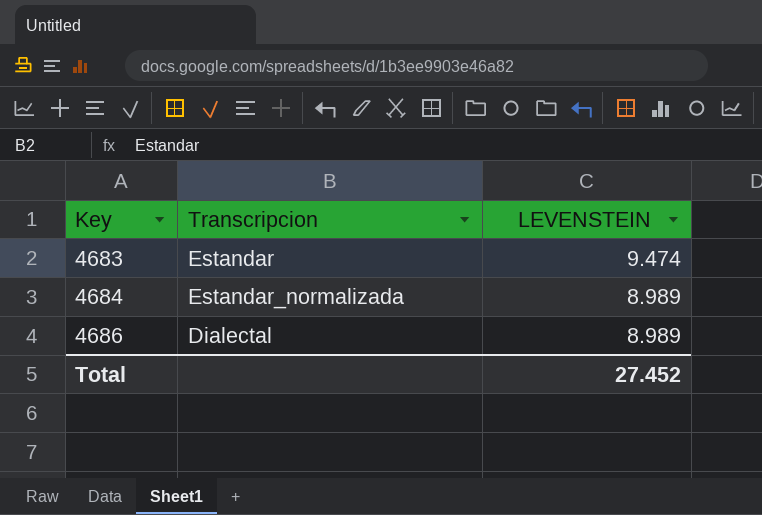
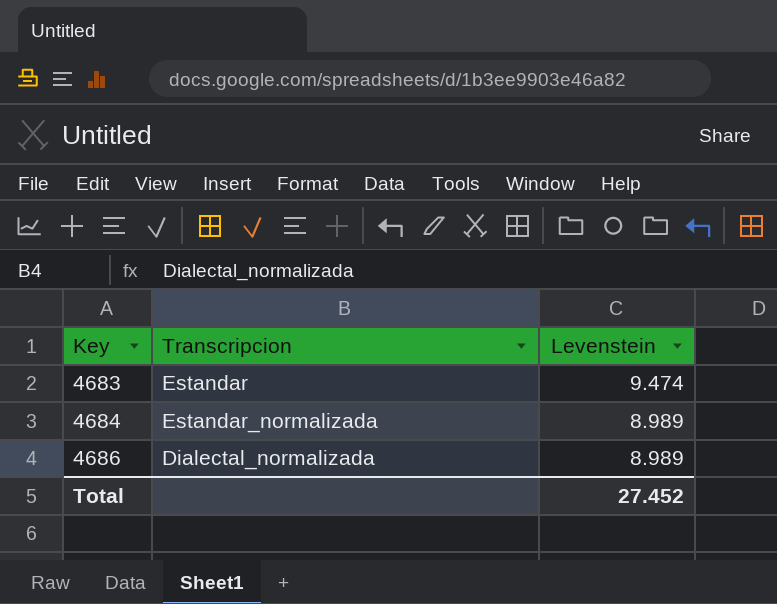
column name: LEVENSTEIN -> Levenstein
4686 | Transcripcion: Dialectal -> Dialectal_normalizada

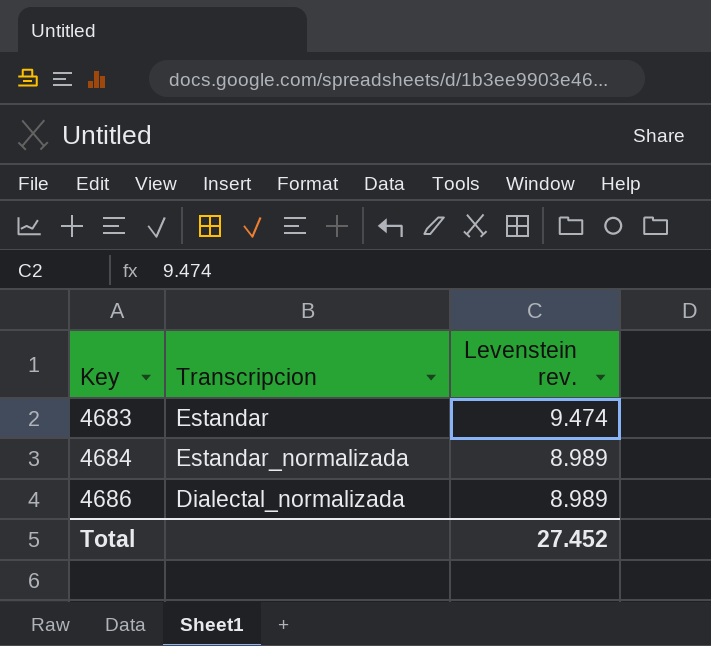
column name: Levenstein -> Levenstein rev.

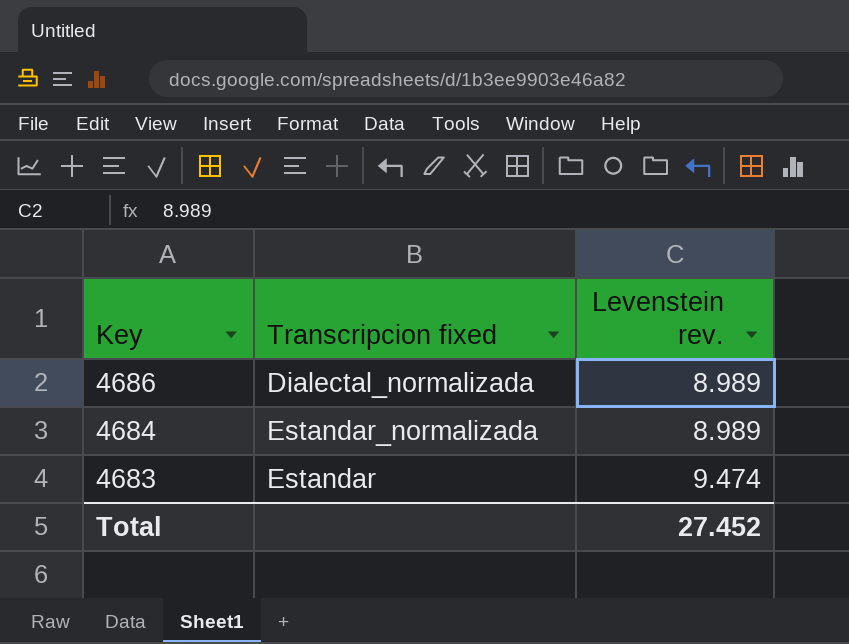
row order: Key ascending -> Key descending
column name: Transcripcion -> Transcripcion fixed

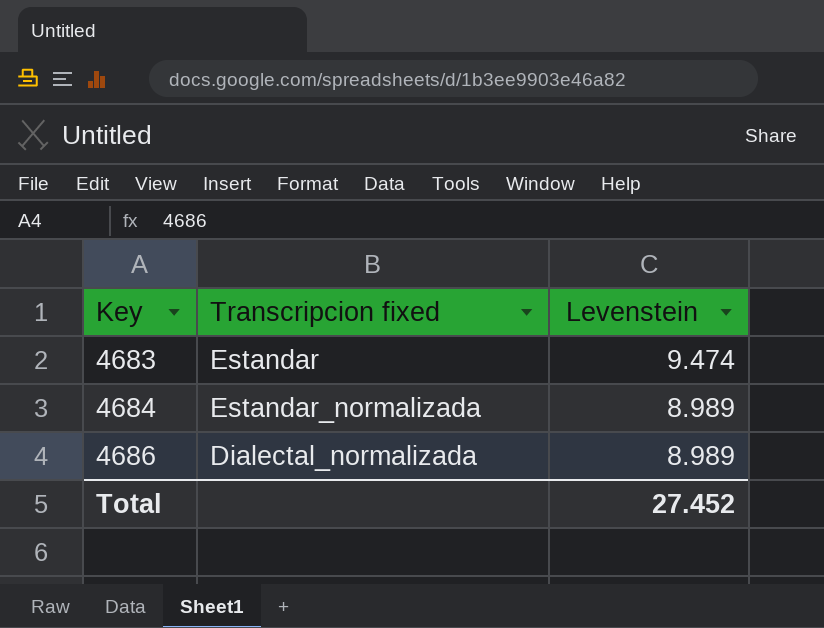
row order: Key descending -> Key ascending
column name: Levenstein rev. -> Levenstein

